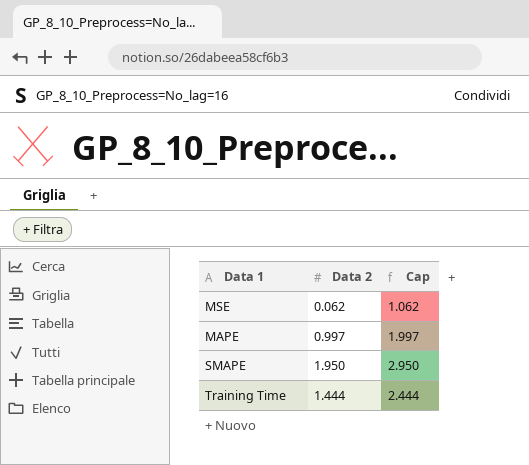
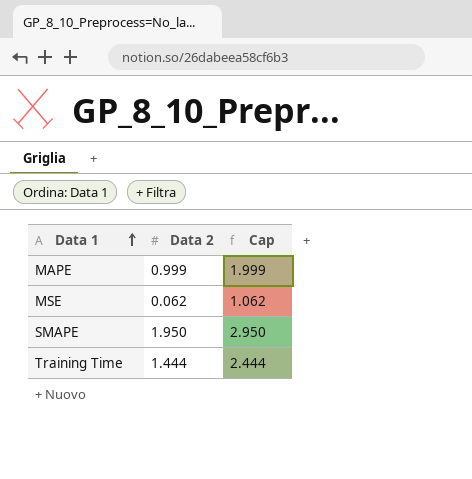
row order: none -> Data 1 ascending
MAPE | Data 2: 0.997 -> 0.999
MAPE | Cap: 1.997 -> 1.999

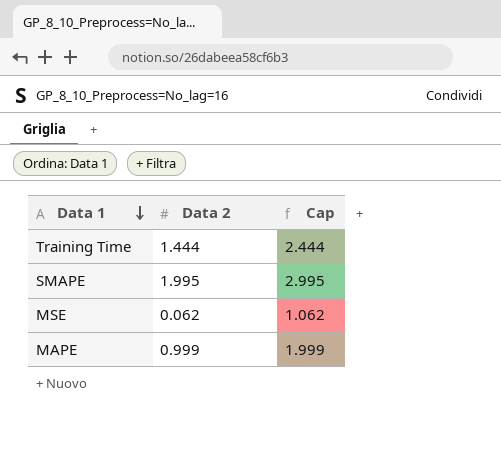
row order: Data 1 ascending -> Data 1 descending
SMAPE | Data 2: 1.950 -> 1.995
SMAPE | Cap: 2.950 -> 2.995

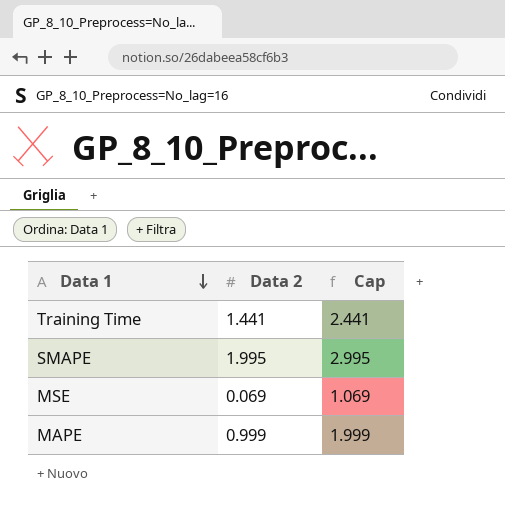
Training Time | Data 2: 1.444 -> 1.441
Training Time | Cap: 2.444 -> 2.441
MSE | Data 2: 0.062 -> 0.069
MSE | Cap: 1.062 -> 1.069

